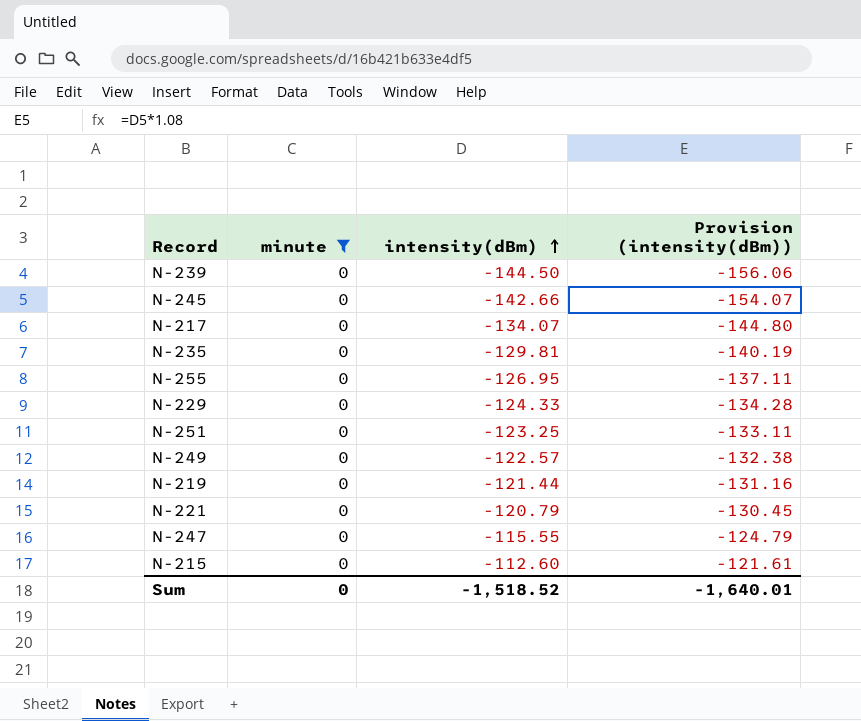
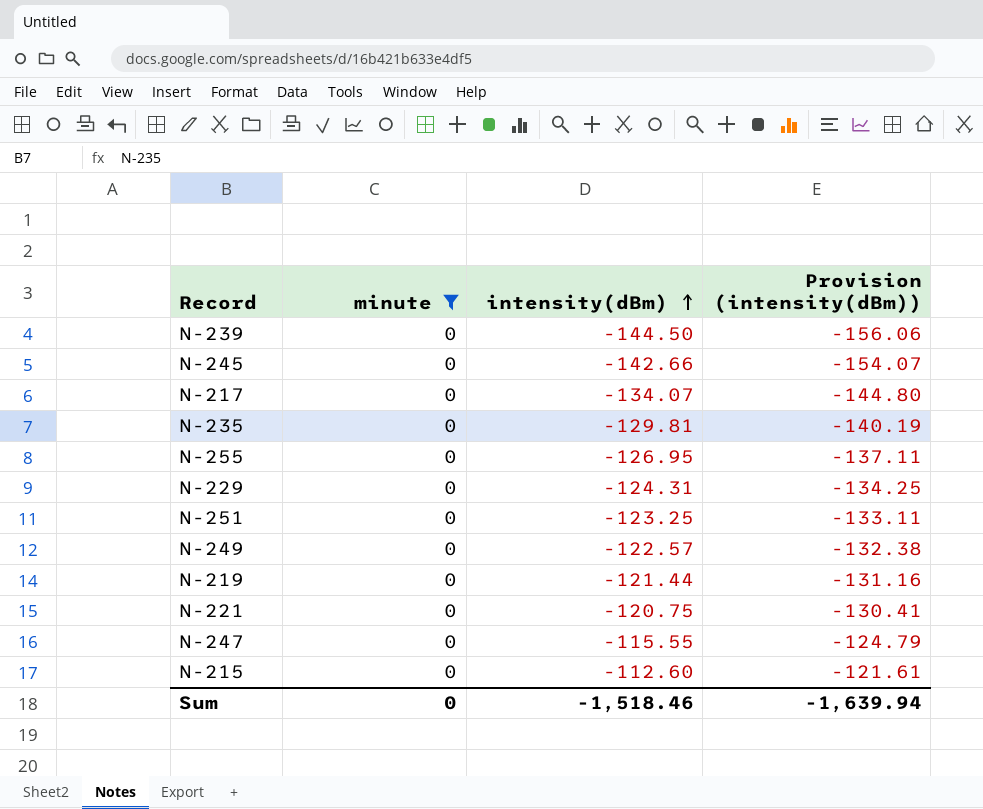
N-229 | intensity(dBm): -124.33 -> -124.31
N-229 | Provision (intensity(dBm)): -134.28 -> -134.25
N-221 | intensity(dBm): -120.79 -> -120.75
N-221 | Provision (intensity(dBm)): -130.45 -> -130.41
Sum | intensity(dBm): -1,518.52 -> -1,518.46
Sum | Provision (intensity(dBm)): -1,640.01 -> -1,639.94

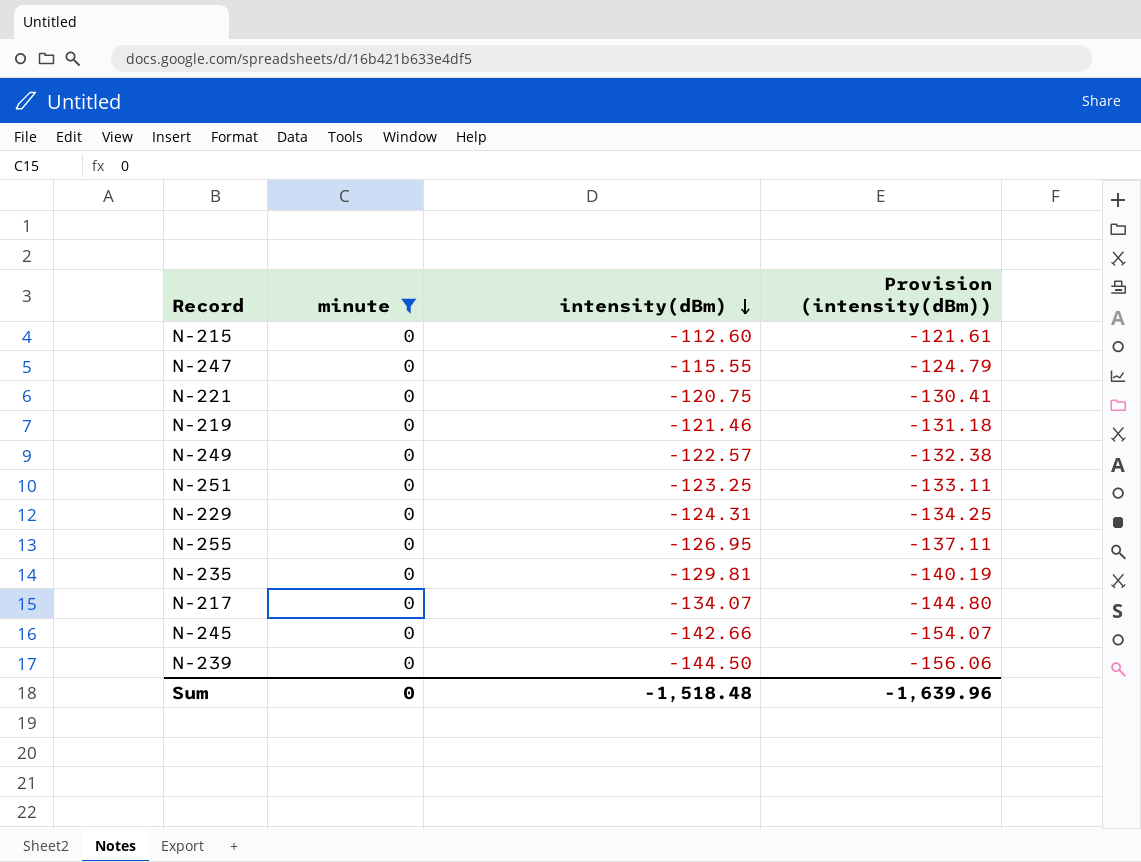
row order: intensity(dBm) ascending -> intensity(dBm) descending
N-219 | intensity(dBm): -121.44 -> -121.46
N-219 | Provision (intensity(dBm)): -131.16 -> -131.18
Sum | intensity(dBm): -1,518.46 -> -1,518.48
Sum | Provision (intensity(dBm)): -1,639.94 -> -1,639.96

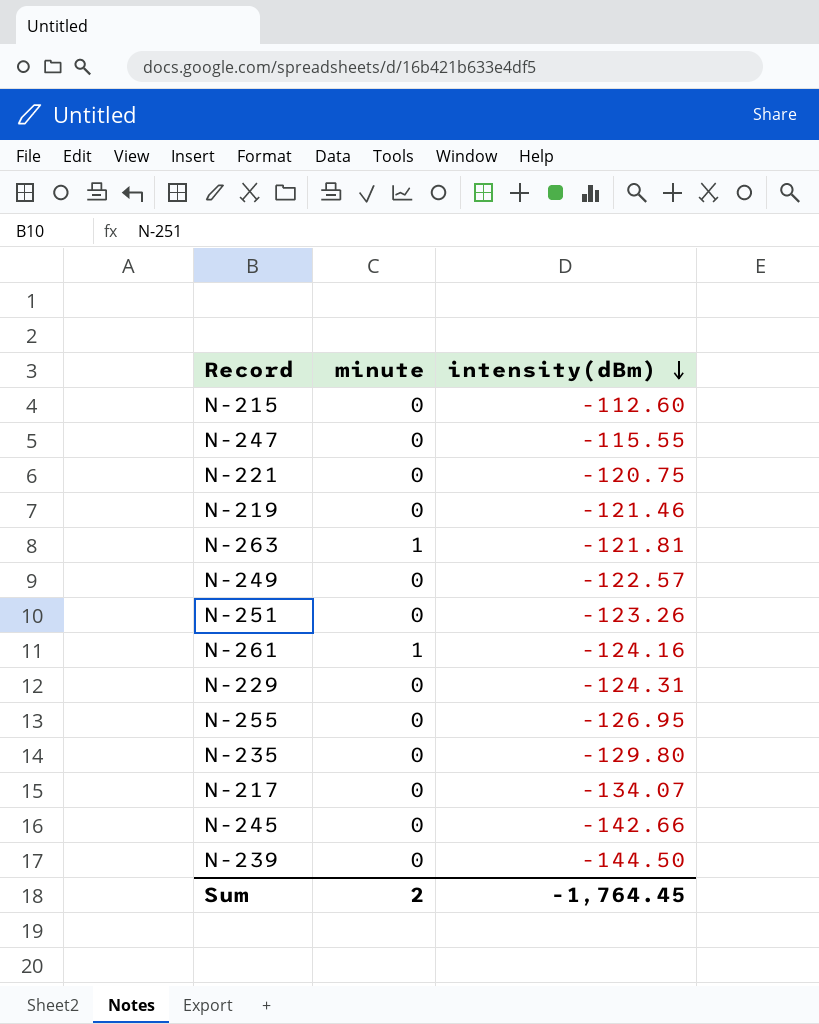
filter: minute = 0 -> none
column Provision (intensity(dBm)) | formula: [intensity(dBm)] * 1.08 -> none
N-251 | intensity(dBm): -123.25 -> -123.26
N-235 | intensity(dBm): -129.81 -> -129.80
Sum | minute: 0 -> 2
Sum | intensity(dBm): -1,518.48 -> -1,764.45

